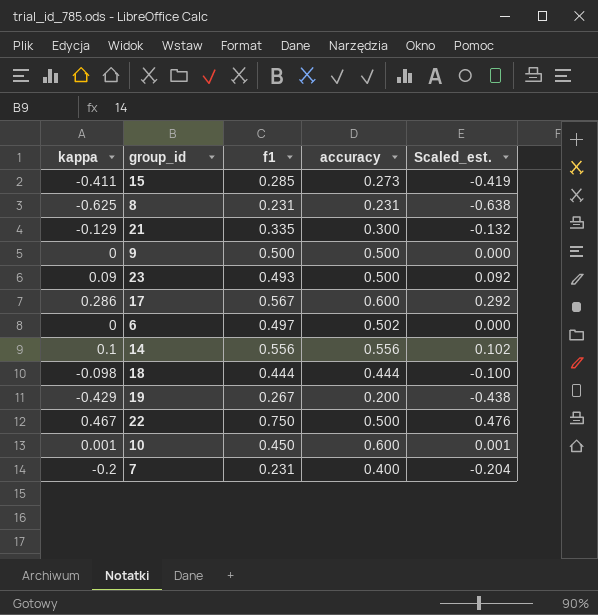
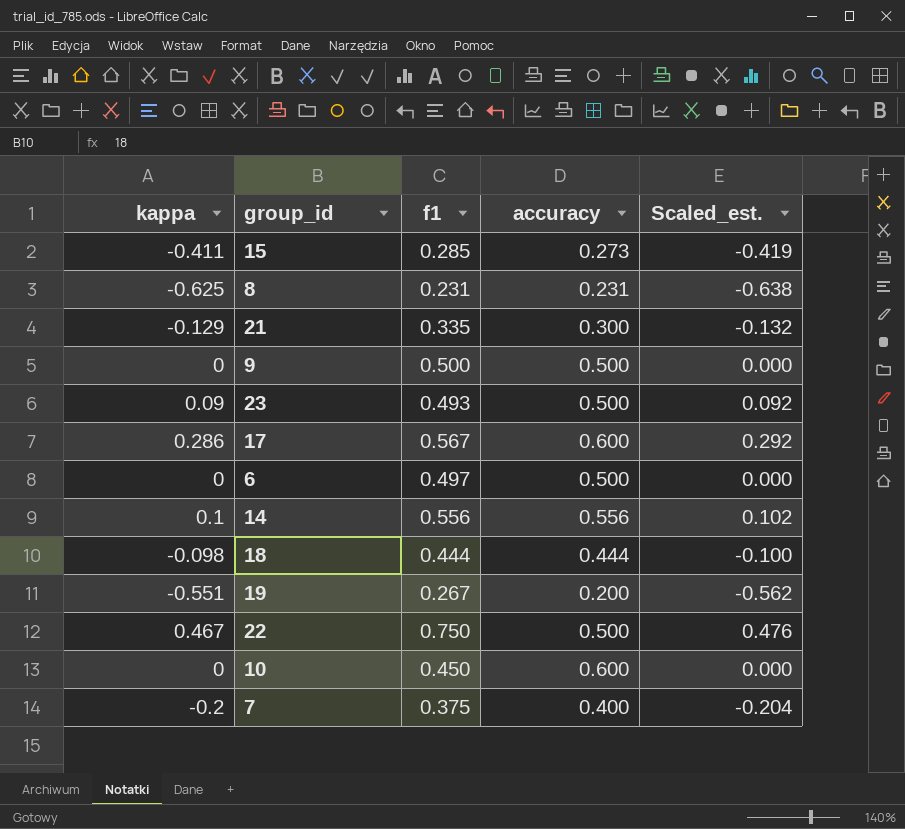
6 | accuracy: 0.502 -> 0.500
19 | kappa: -0.429 -> -0.551
19 | Scaled_est.: -0.438 -> -0.562
10 | kappa: 0.001 -> 0
10 | Scaled_est.: 0.001 -> 0.000
7 | f1: 0.231 -> 0.375

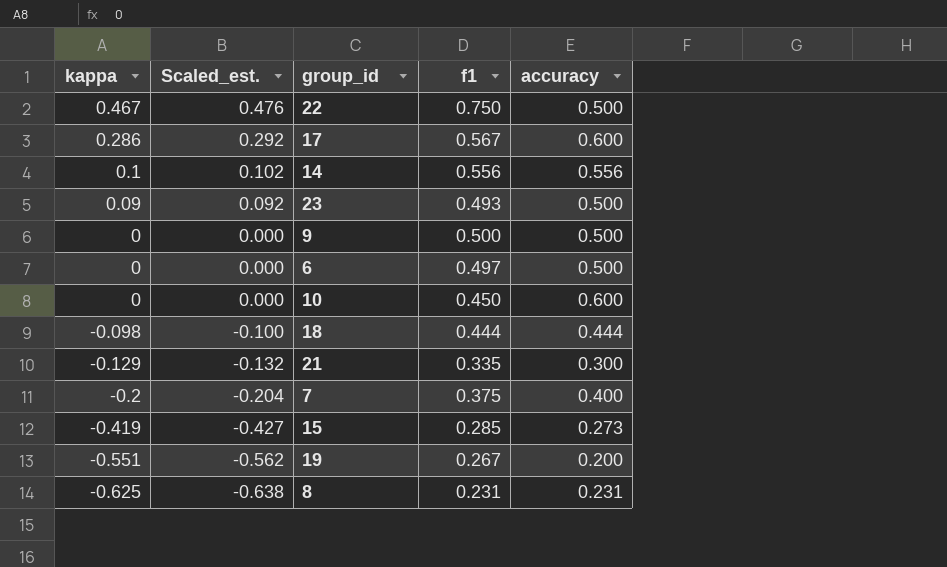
row order: none -> kappa descending
column Scaled_est. | position: 5 -> 2
15 | kappa: -0.411 -> -0.419
15 | Scaled_est.: -0.419 -> -0.427

